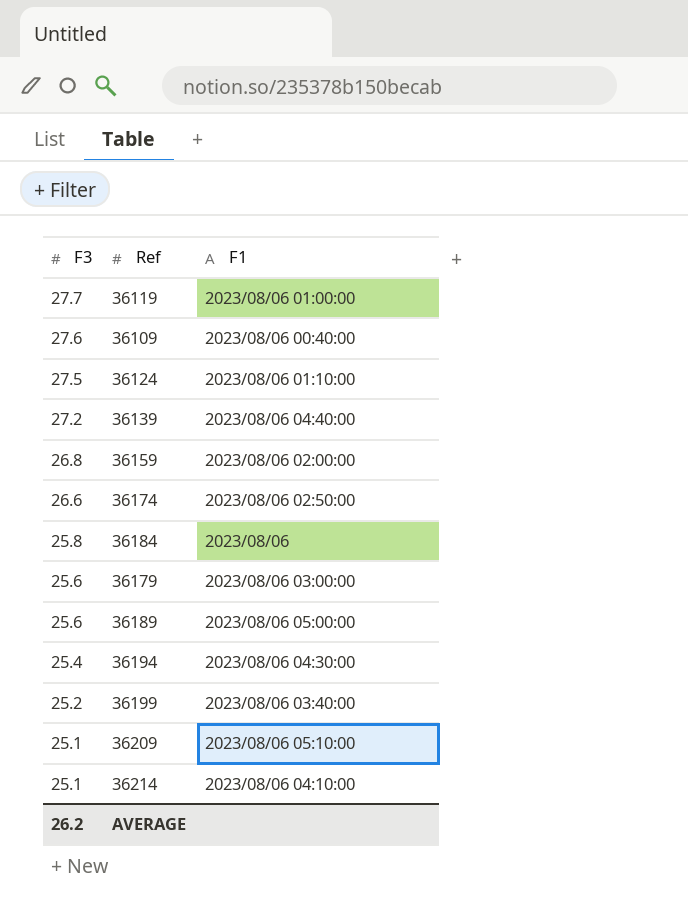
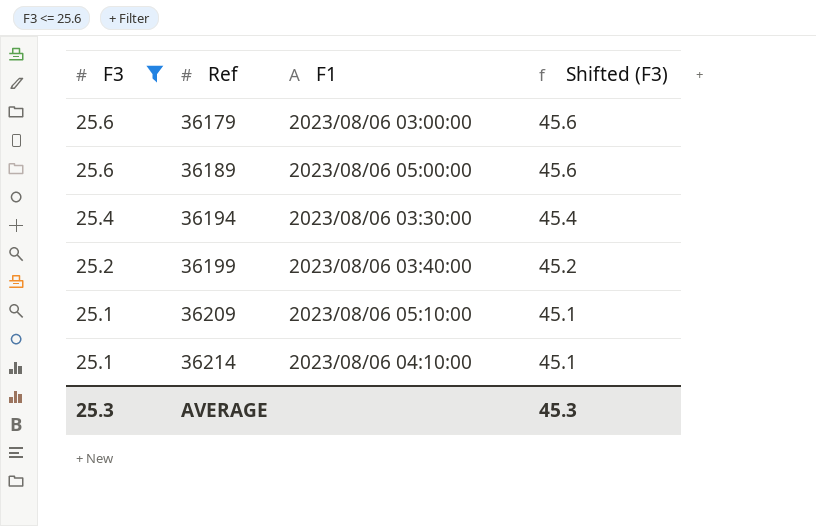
filter: none -> F3 <= 25.6
column Shifted (F3) | formula: none -> [F3] + 20
36194 | F1: 2023/08/06 04:30:00 -> 2023/08/06 03:30:00
AVERAGE | F3: 26.2 -> 25.3

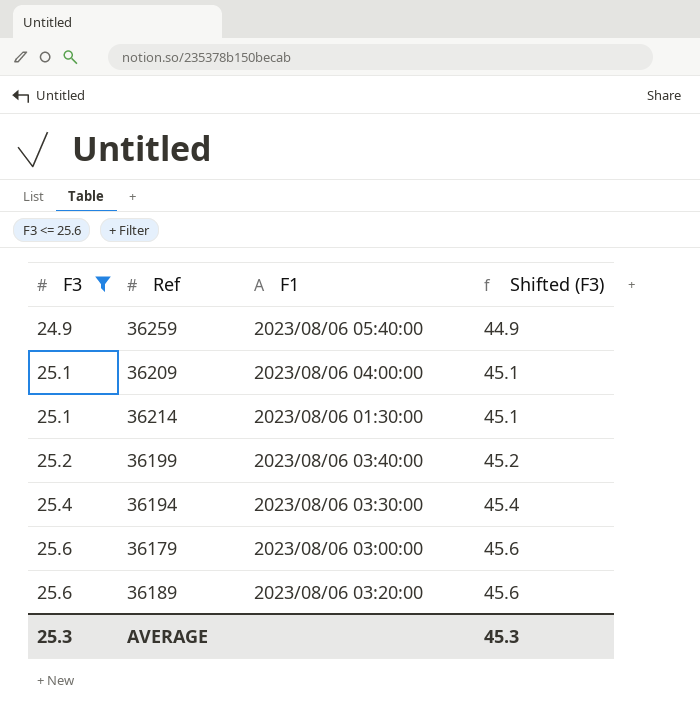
row order: F3 descending -> F3 ascending
row 36259: none -> 24.9 | 2023/08/06 05:40:00 | 44.9
36209 | F1: 2023/08/06 05:10:00 -> 2023/08/06 04:00:00
36214 | F1: 2023/08/06 04:10:00 -> 2023/08/06 01:30:00
36189 | F1: 2023/08/06 05:00:00 -> 2023/08/06 03:20:00

